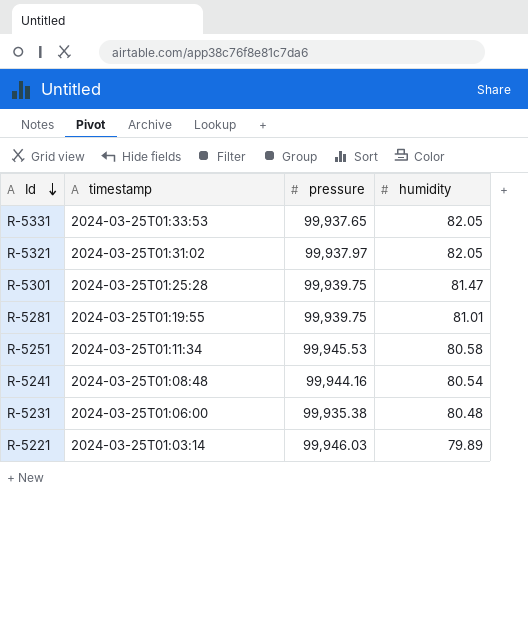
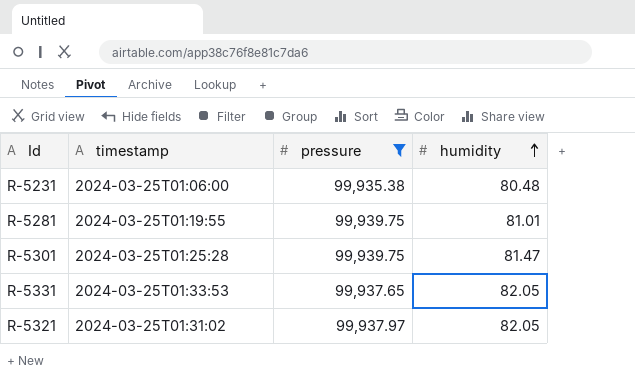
filter: none -> pressure <= 99,939.75
row order: Id descending -> humidity ascending

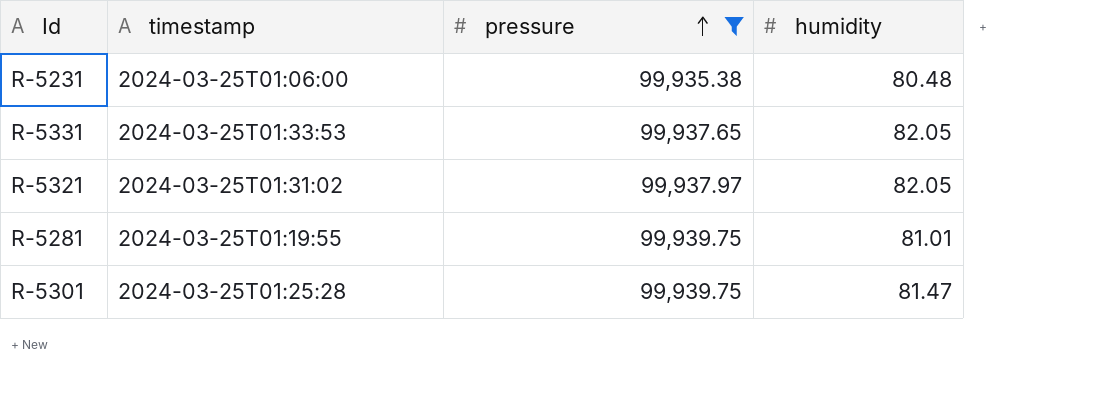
row order: humidity ascending -> pressure ascending

